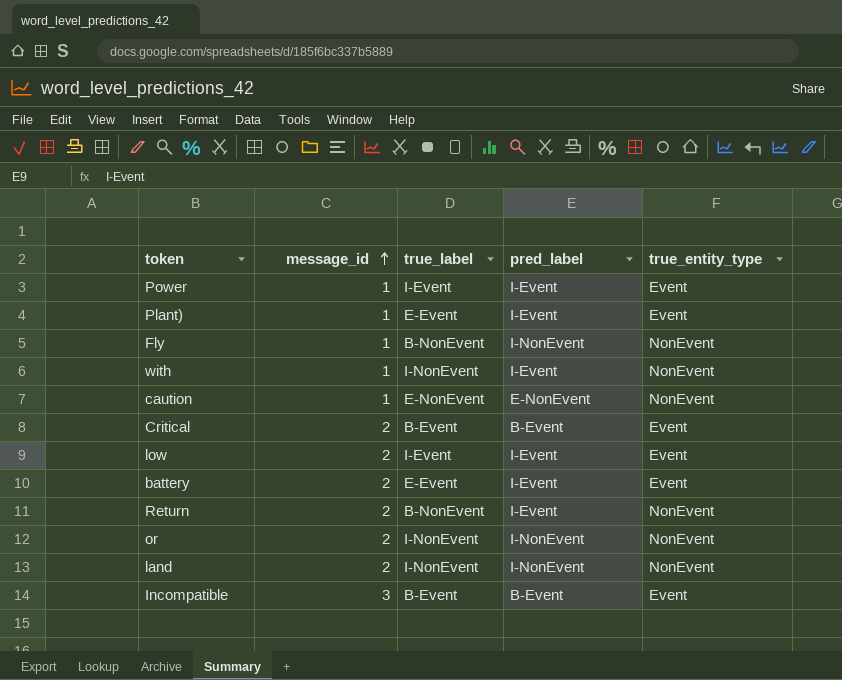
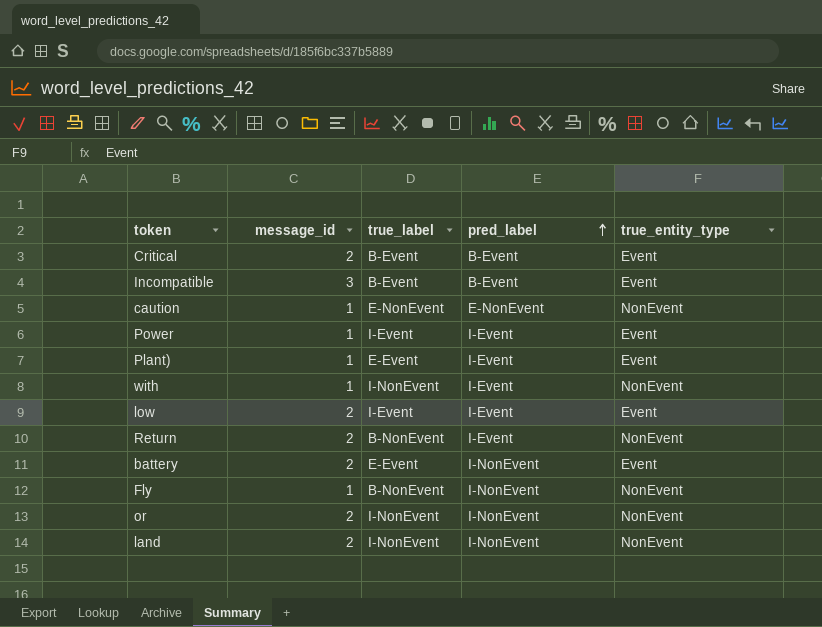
row order: message_id ascending -> pred_label ascending
battery | pred_label: I-Event -> I-NonEvent

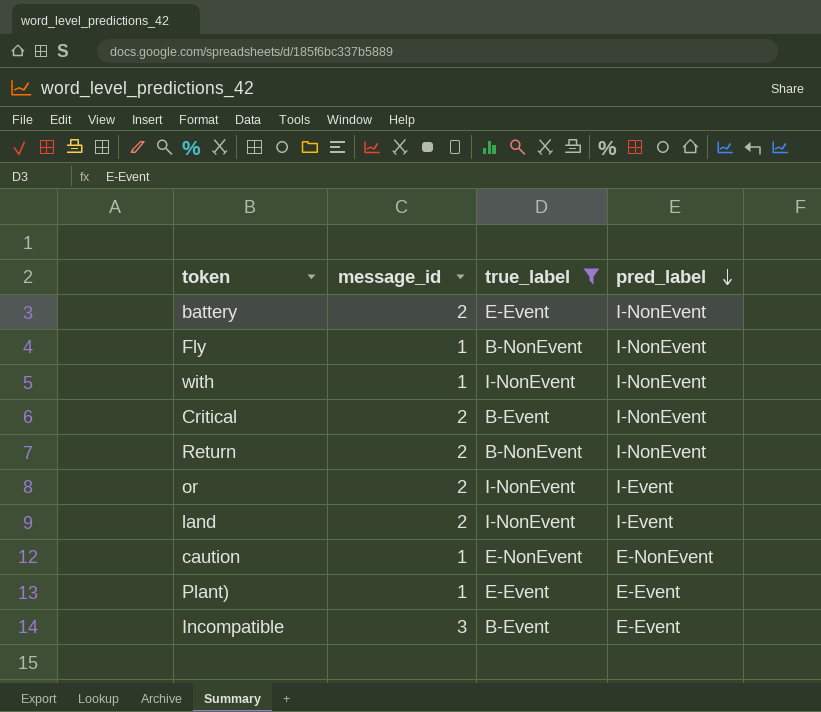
filter: none -> true_label != I-Event
row order: pred_label ascending -> pred_label descending
column true_entity_type | position: 5 -> none
with | pred_label: I-Event -> I-NonEvent
Critical | pred_label: B-Event -> I-NonEvent
Return | pred_label: I-Event -> I-NonEvent
or | pred_label: I-NonEvent -> I-Event
land | pred_label: I-NonEvent -> I-Event
Plant) | pred_label: I-Event -> E-Event
Incompatible | pred_label: B-Event -> E-Event

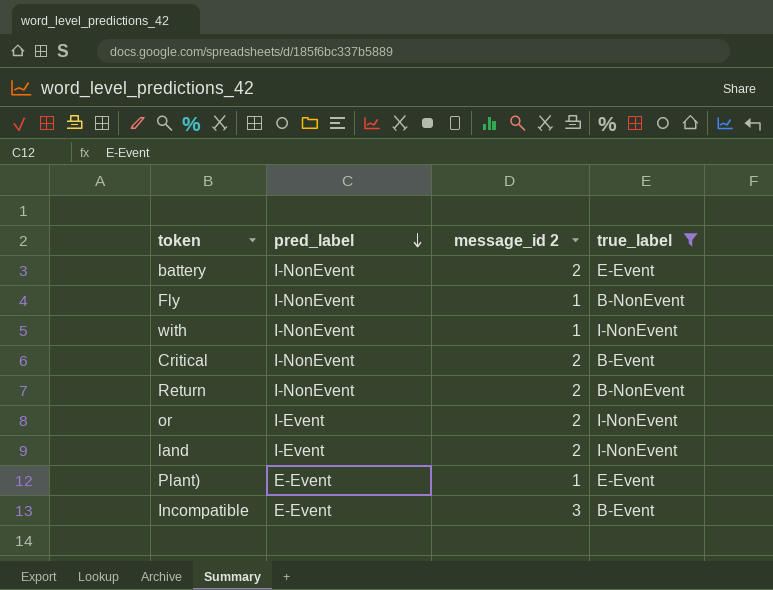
column pred_label | position: 4 -> 2
column name: message_id -> message_id 2
row caution: 1 | E-NonEvent | E-NonEvent -> none

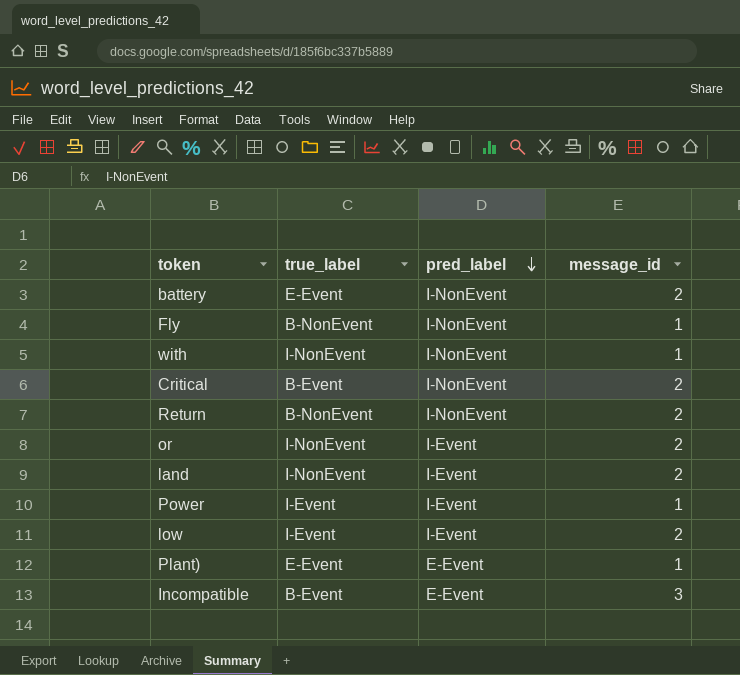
filter: true_label != I-Event -> none
column true_label | position: 4 -> 2
column name: message_id 2 -> message_id

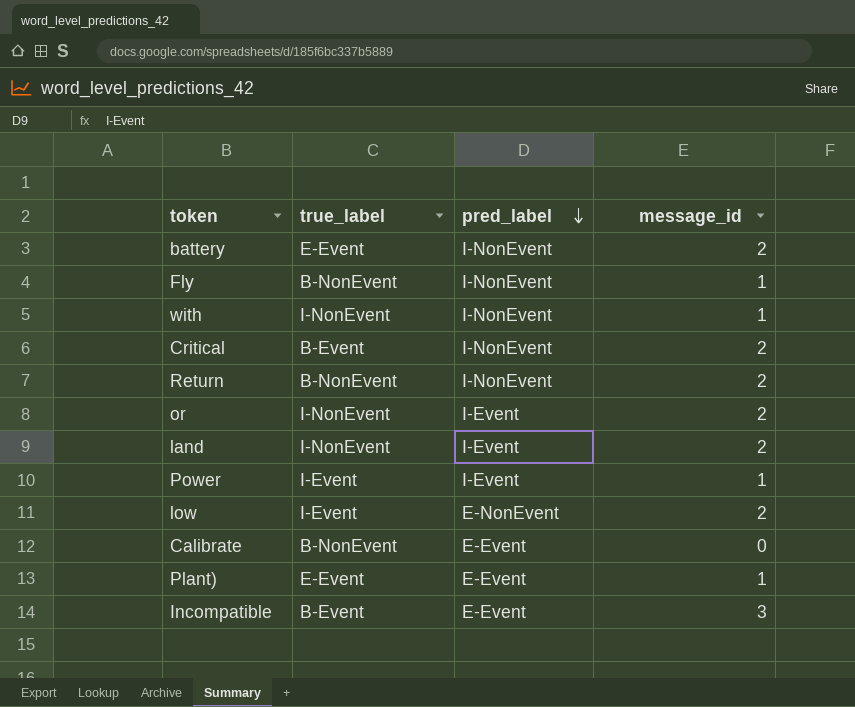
low | pred_label: I-Event -> E-NonEvent
row Calibrate: none -> B-NonEvent | E-Event | 0

